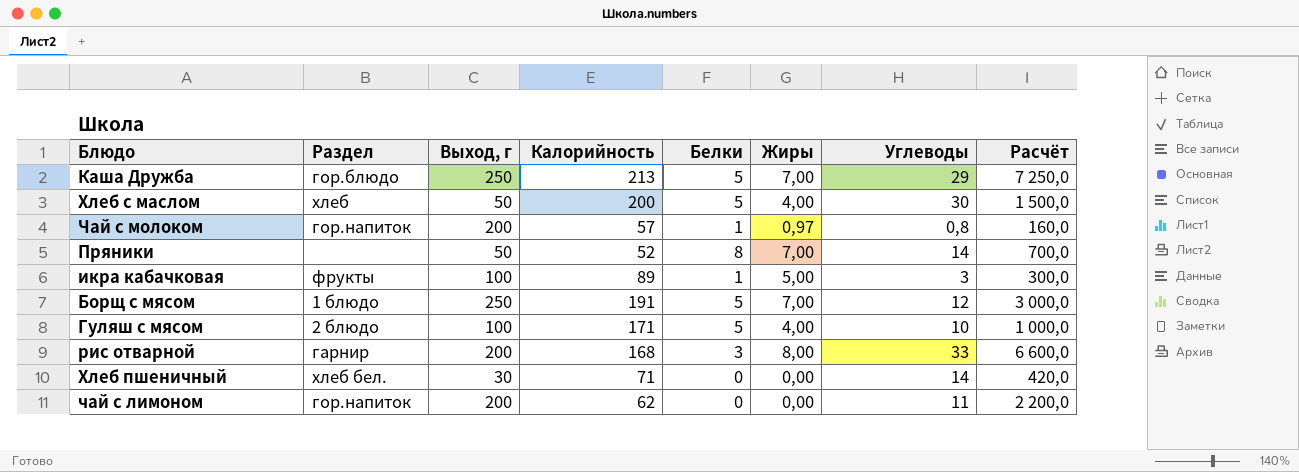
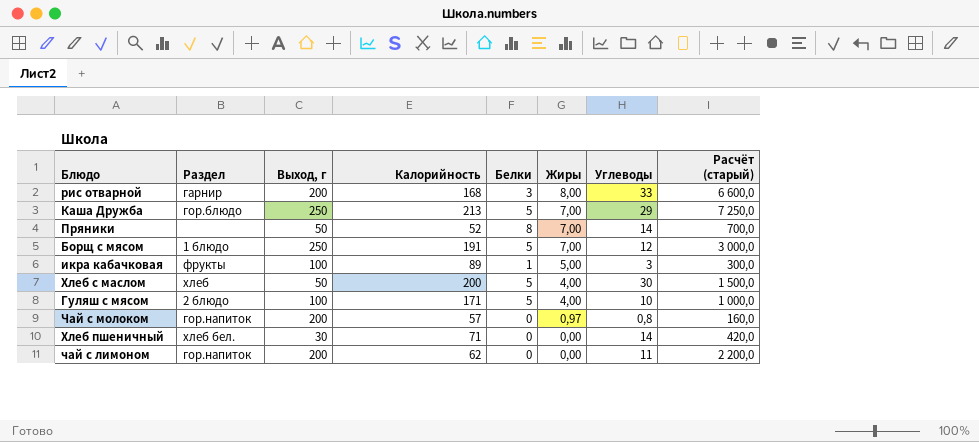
row order: none -> Жиры descending
column name: Расчёт -> Расчёт (старый)
Чай с молоком | Белки: 1 -> 0

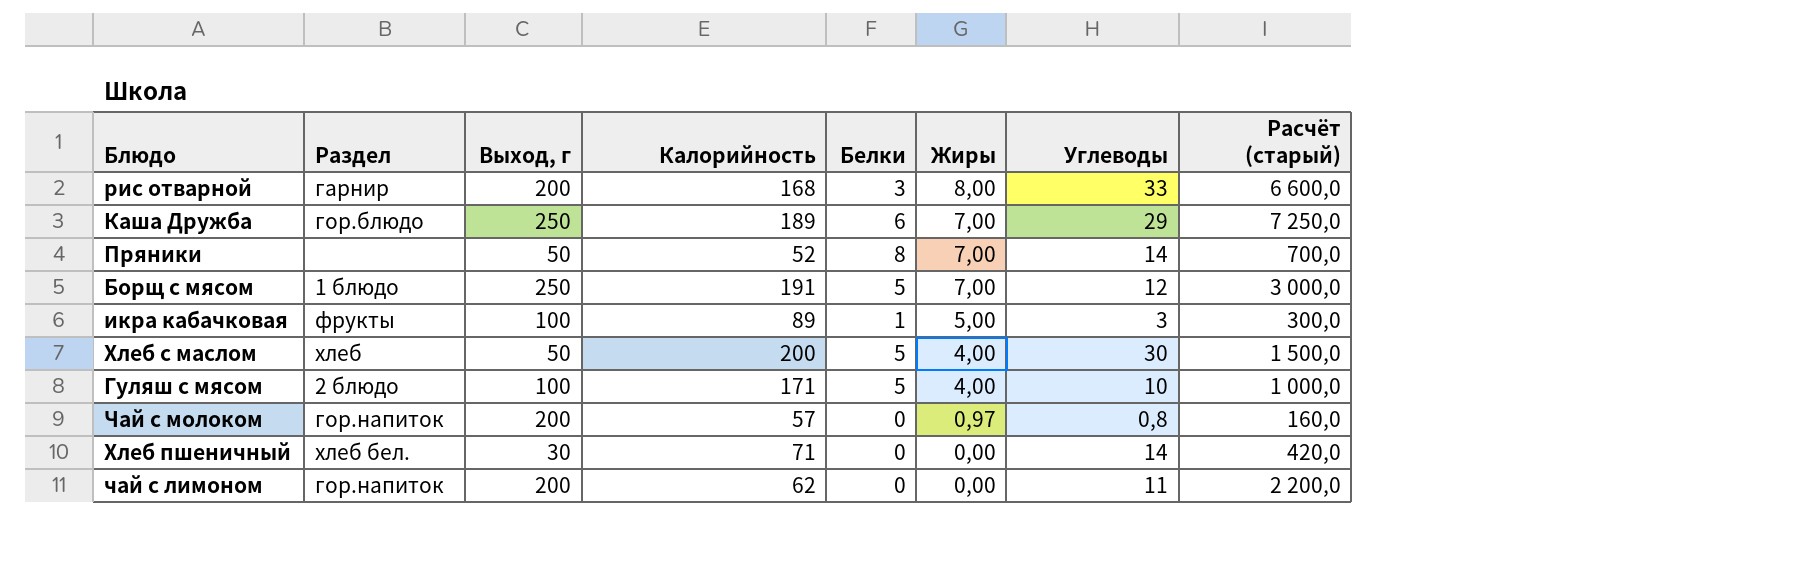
Каша Дружба | Калорийность: 213 -> 189
Каша Дружба | Белки: 5 -> 6

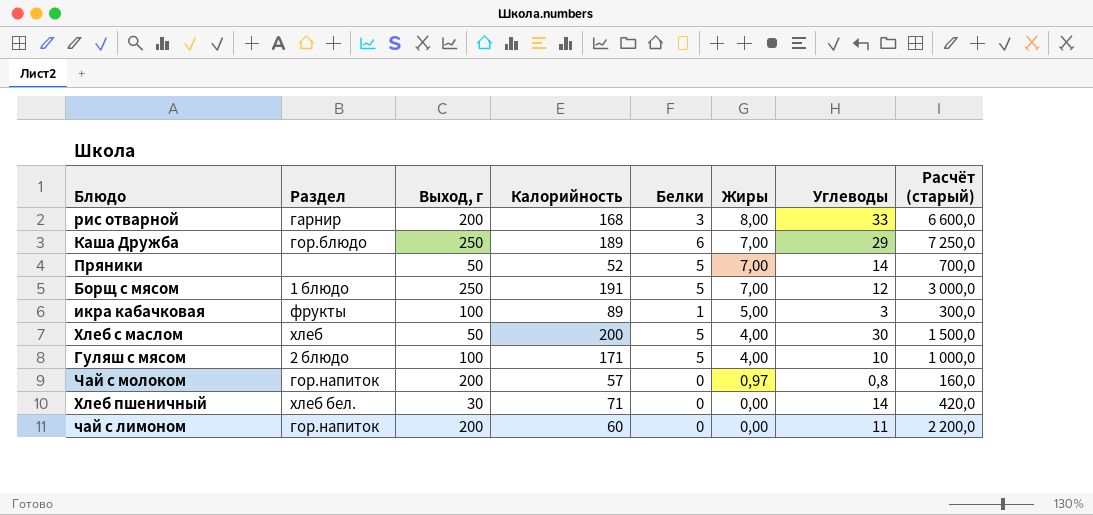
Пряники | Белки: 8 -> 5
чай с лимоном | Калорийность: 62 -> 60

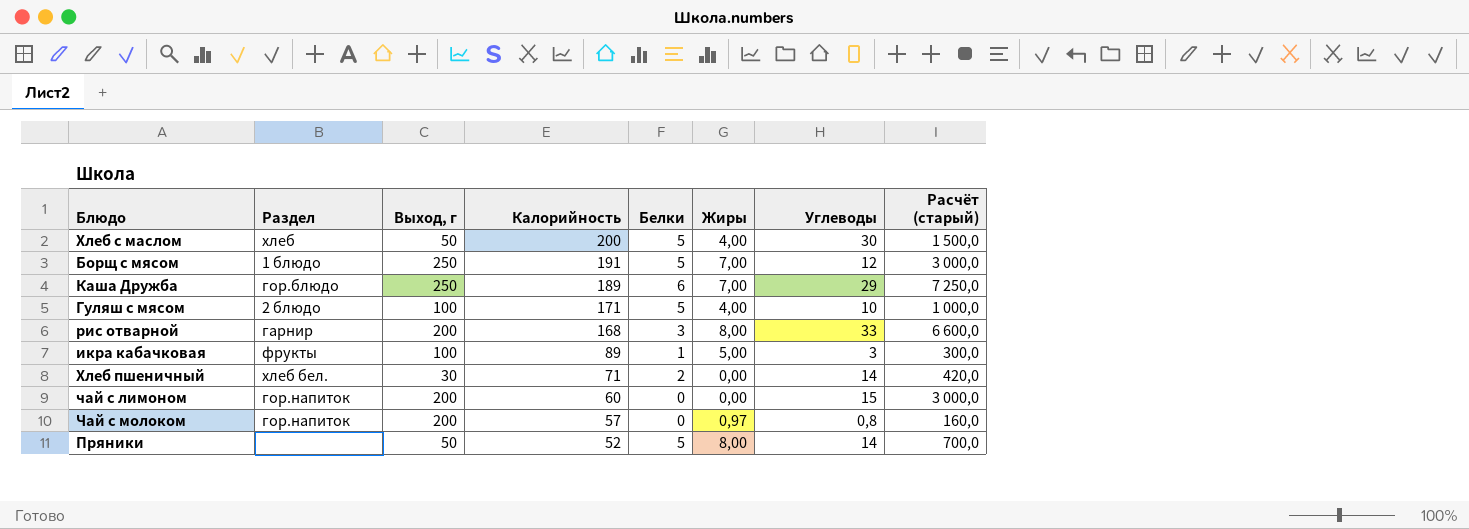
row order: Жиры descending -> Калорийность descending
Хлеб пшеничный | Белки: 0 -> 2
чай с лимоном | Углеводы: 11 -> 15
чай с лимоном | Расчёт (старый): 2 200,0 -> 3 000,0
Пряники | Жиры: 7,00 -> 8,00

